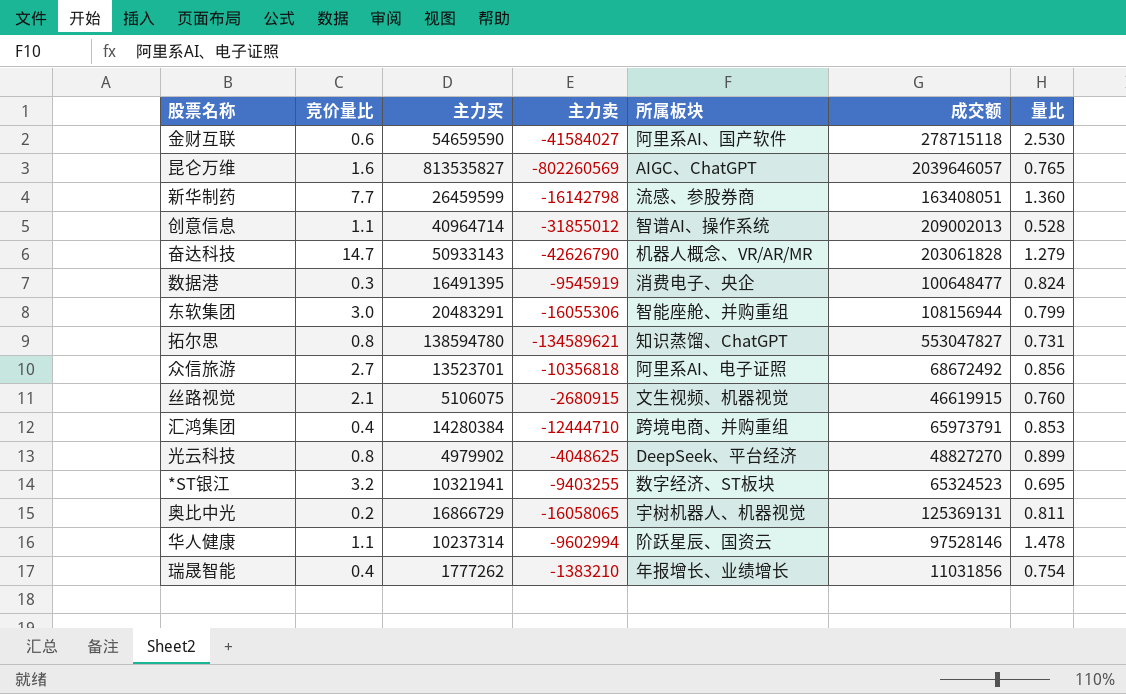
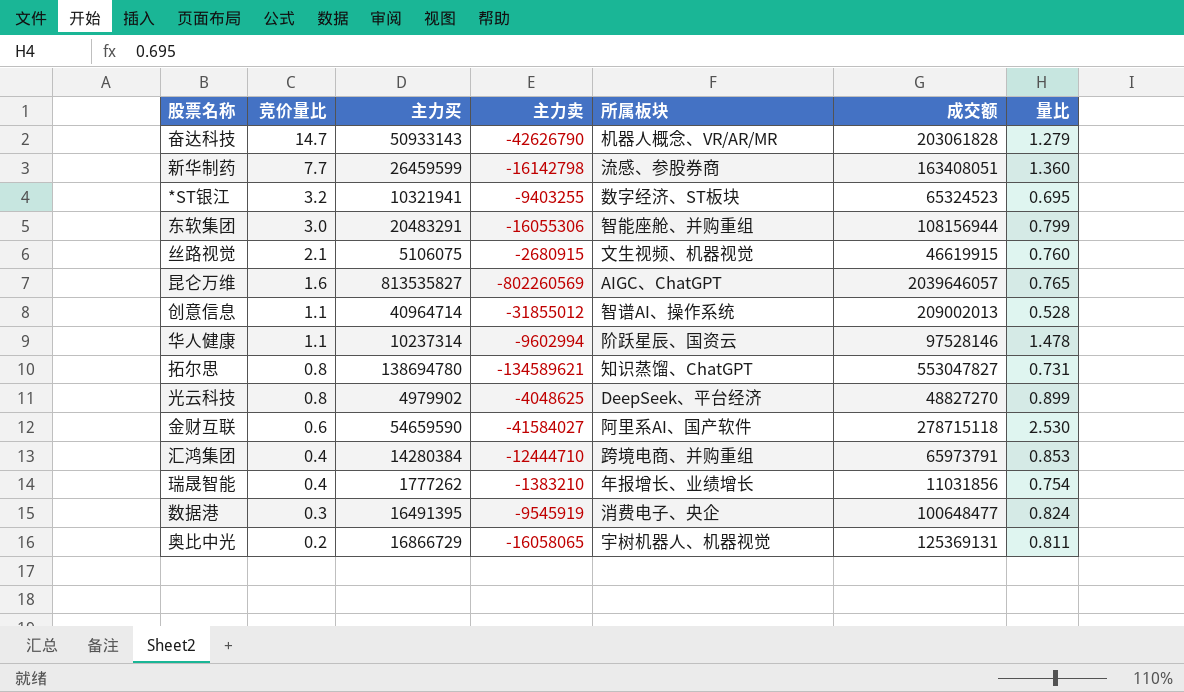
row order: none -> 竞价量比 descending
row 众信旅游: 2.7 | 13523701 | -10356818 | 阿里系AI、电子证照 | 68672492 | 0.856 -> none
拓尔思 | 主力买: 138594780 -> 138694780

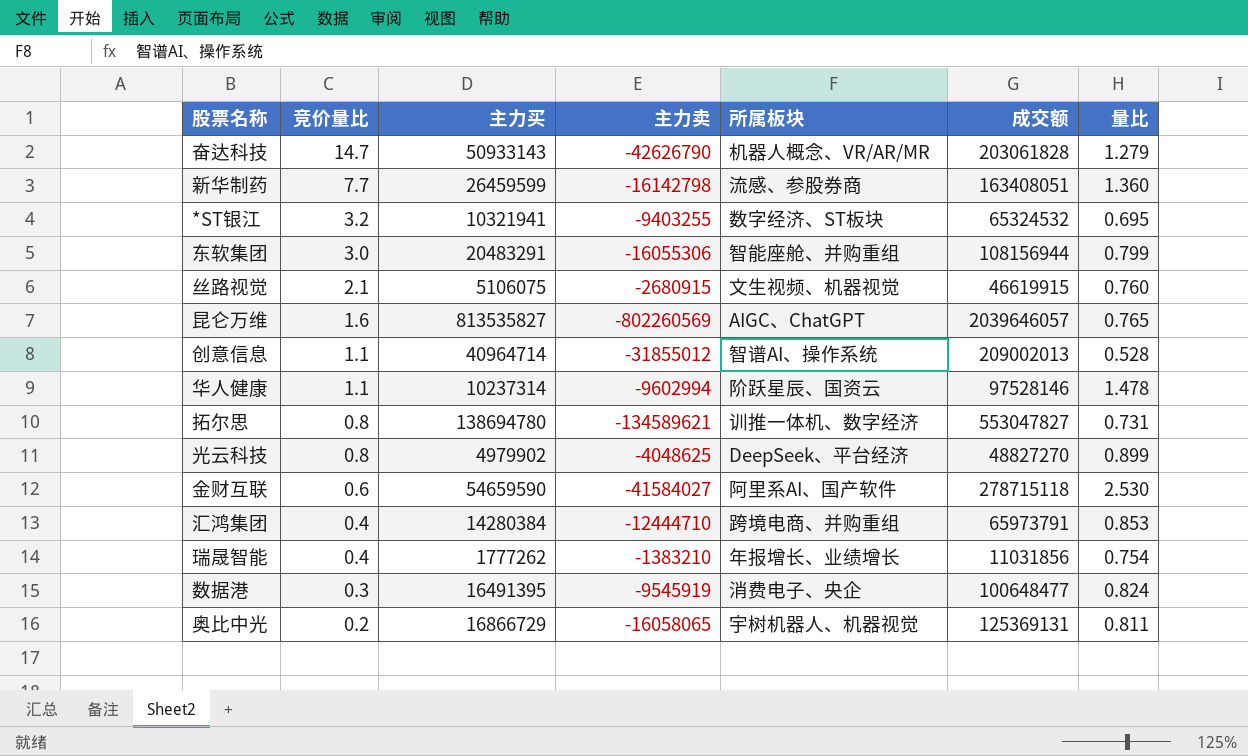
*ST银江 | 成交额: 65324523 -> 65324532
拓尔思 | 所属板块: 知识蒸馏、ChatGPT -> 训推一体机、数字经济

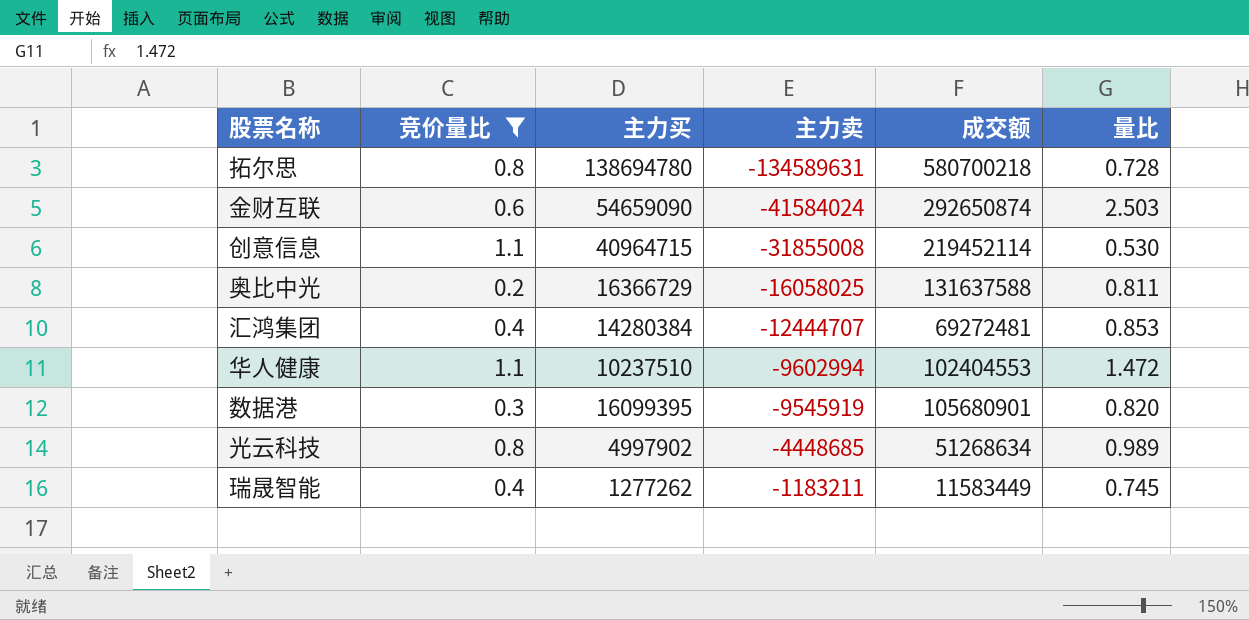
filter: none -> 竞价量比 <= 1.1
row order: 竞价量比 descending -> 主力卖 ascending
column 所属板块 | position: 5 -> none
拓尔思 | 主力卖: -134589621 -> -134589631
拓尔思 | 成交额: 553047827 -> 580700218
拓尔思 | 量比: 0.731 -> 0.728
金财互联 | 主力买: 54659590 -> 54659090
金财互联 | 主力卖: -41584027 -> -41584024
金财互联 | 成交额: 278715118 -> 292650874
金财互联 | 量比: 2.530 -> 2.503
创意信息 | 主力买: 40964714 -> 40964715
创意信息 | 主力卖: -31855012 -> -31855008
创意信息 | 成交额: 209002013 -> 219452114
创意信息 | 量比: 0.528 -> 0.530
奥比中光 | 主力买: 16866729 -> 16366729
奥比中光 | 主力卖: -16058065 -> -16058025
奥比中光 | 成交额: 125369131 -> 131637588
汇鸿集团 | 主力卖: -12444710 -> -12444707
汇鸿集团 | 成交额: 65973791 -> 69272481
华人健康 | 主力买: 10237314 -> 10237510
华人健康 | 成交额: 97528146 -> 102404553
华人健康 | 量比: 1.478 -> 1.472
数据港 | 主力买: 16491395 -> 16099395
数据港 | 成交额: 100648477 -> 105680901
数据港 | 量比: 0.824 -> 0.820
光云科技 | 主力买: 4979902 -> 4997902
光云科技 | 主力卖: -4048625 -> -4448685
光云科技 | 成交额: 48827270 -> 51268634
光云科技 | 量比: 0.899 -> 0.989
瑞晟智能 | 主力买: 1777262 -> 1277262
瑞晟智能 | 主力卖: -1383210 -> -1183211
瑞晟智能 | 成交额: 11031856 -> 11583449
瑞晟智能 | 量比: 0.754 -> 0.745

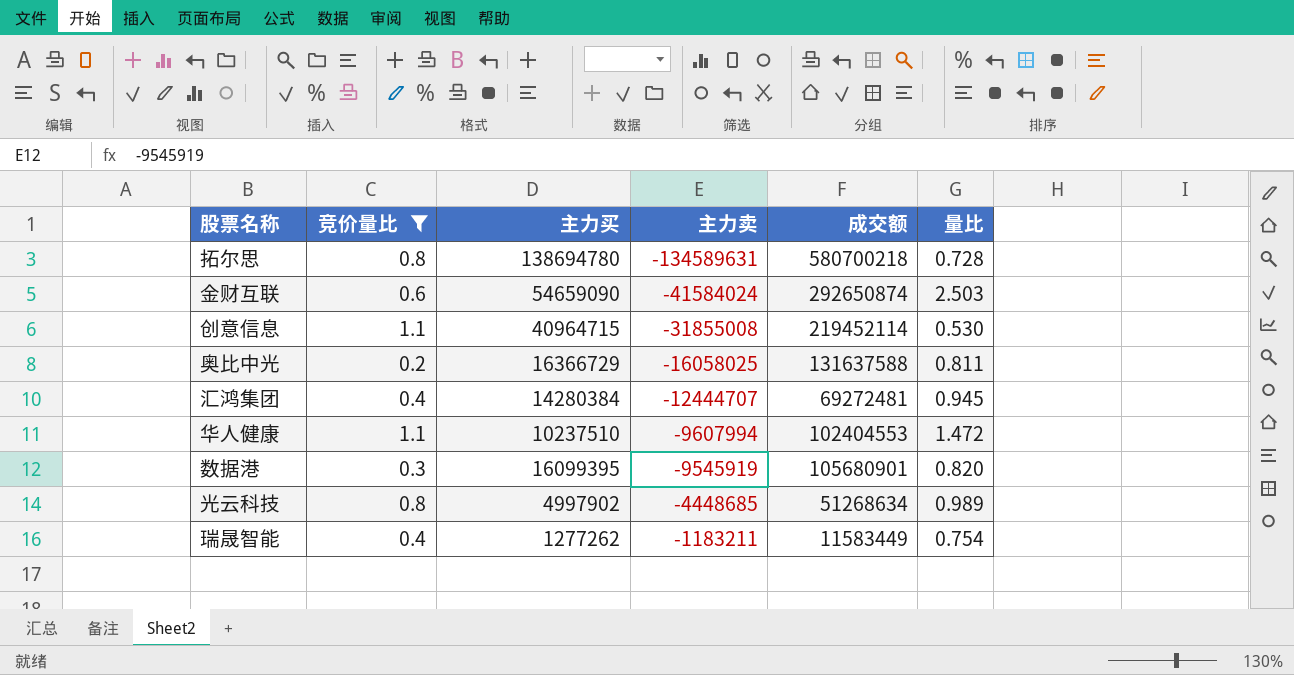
汇鸿集团 | 量比: 0.853 -> 0.945
华人健康 | 主力卖: -9602994 -> -9607994
瑞晟智能 | 量比: 0.745 -> 0.754

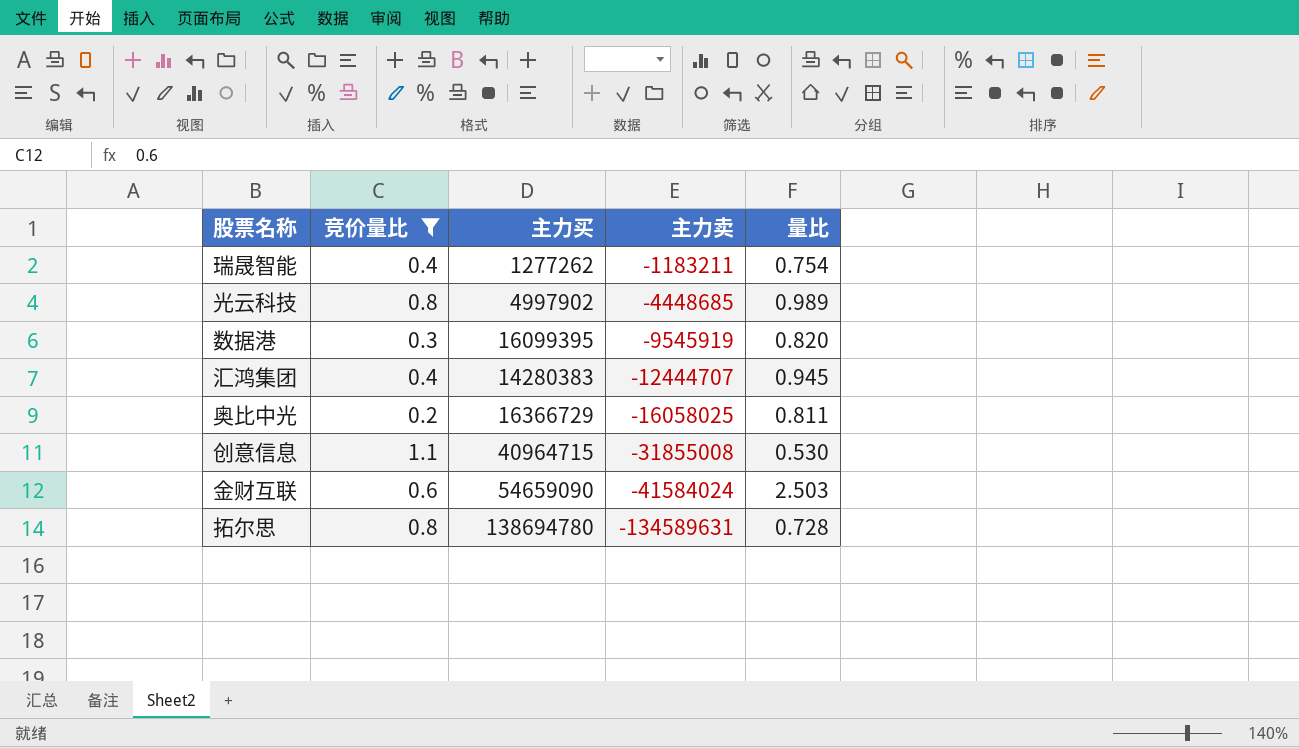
row order: 主力卖 ascending -> 主力卖 descending
column 成交额 | position: 5 -> none
row 华人健康: 1.1 | 10237510 | -9607994 | 102404553 | 1.472 -> none
汇鸿集团 | 主力买: 14280384 -> 14280383

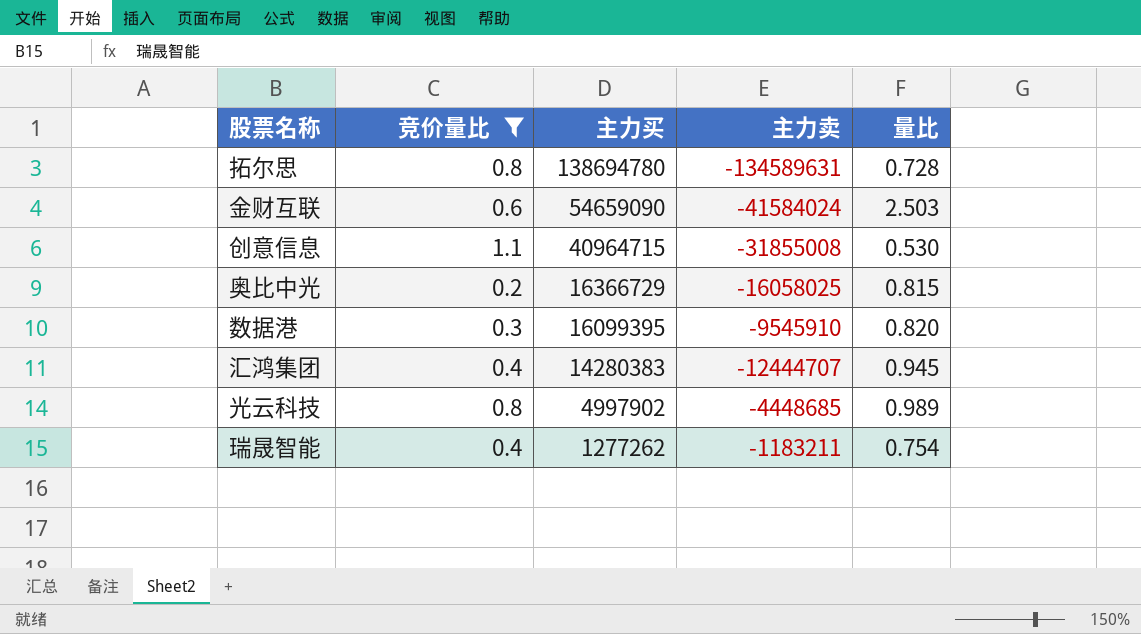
row order: 主力卖 descending -> 主力买 descending
奥比中光 | 量比: 0.811 -> 0.815
数据港 | 主力卖: -9545919 -> -9545910

